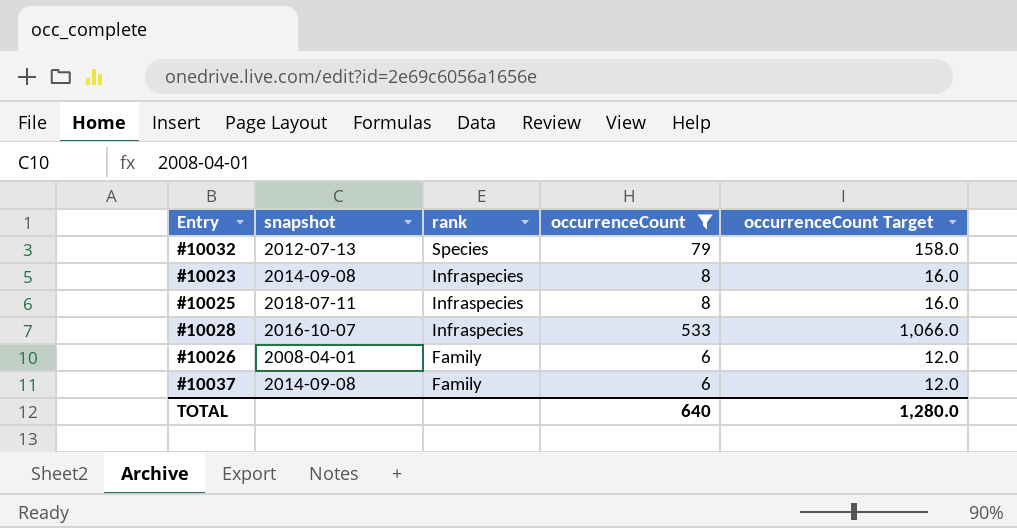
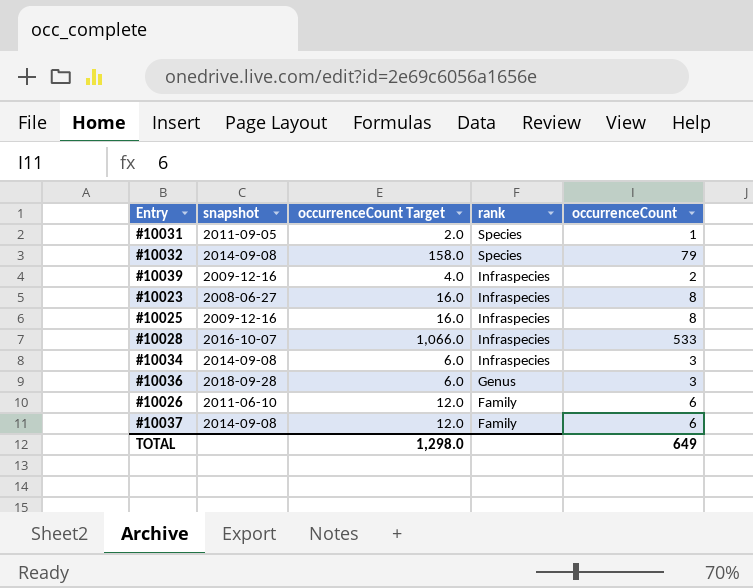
filter: occurrenceCount >= 6 -> none
column occurrenceCount Target | position: 5 -> 3
#10032 | snapshot: 2012-07-13 -> 2014-09-08
#10023 | snapshot: 2014-09-08 -> 2008-06-27
#10025 | snapshot: 2018-07-11 -> 2009-12-16
#10026 | snapshot: 2008-04-01 -> 2011-06-10
TOTAL | occurrenceCount Target: 1,280.0 -> 1,298.0
TOTAL | occurrenceCount: 640 -> 649

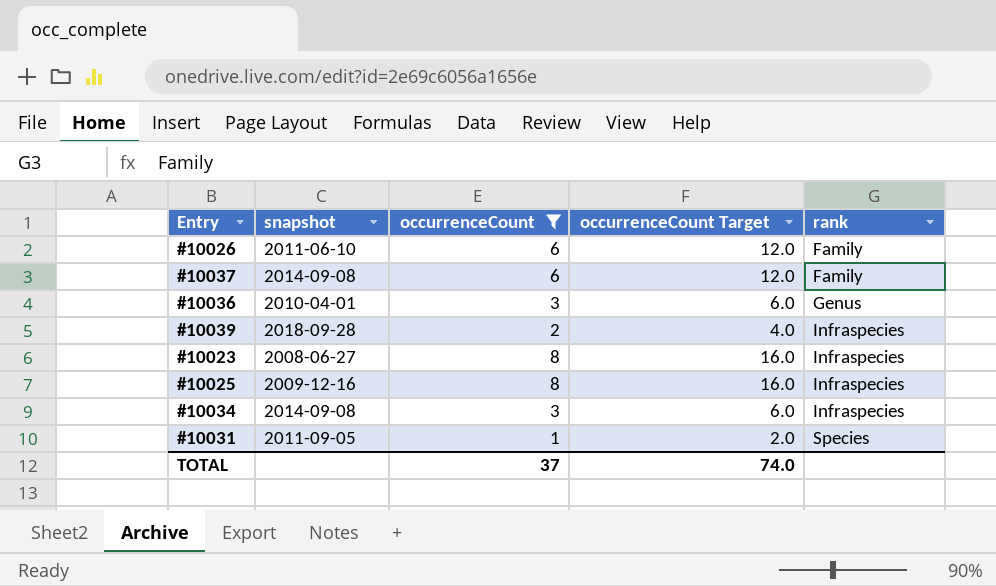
filter: none -> occurrenceCount <= 8
row order: rank descending -> rank ascending
column occurrenceCount | position: 5 -> 3
#10036 | snapshot: 2018-09-28 -> 2010-04-01
#10039 | snapshot: 2009-12-16 -> 2018-09-28
TOTAL | occurrenceCount: 649 -> 37
TOTAL | occurrenceCount Target: 1,298.0 -> 74.0

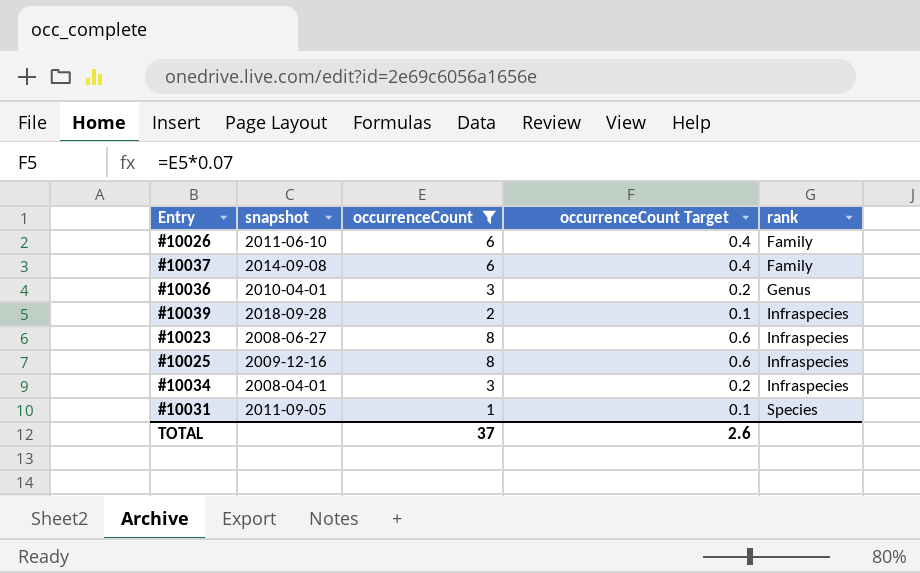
column occurrenceCount Target | formula: [occurrenceCount] * 2 -> [occurrenceCount] * 0.07
#10034 | snapshot: 2014-09-08 -> 2008-04-01
TOTAL | occurrenceCount Target: 74.0 -> 2.6

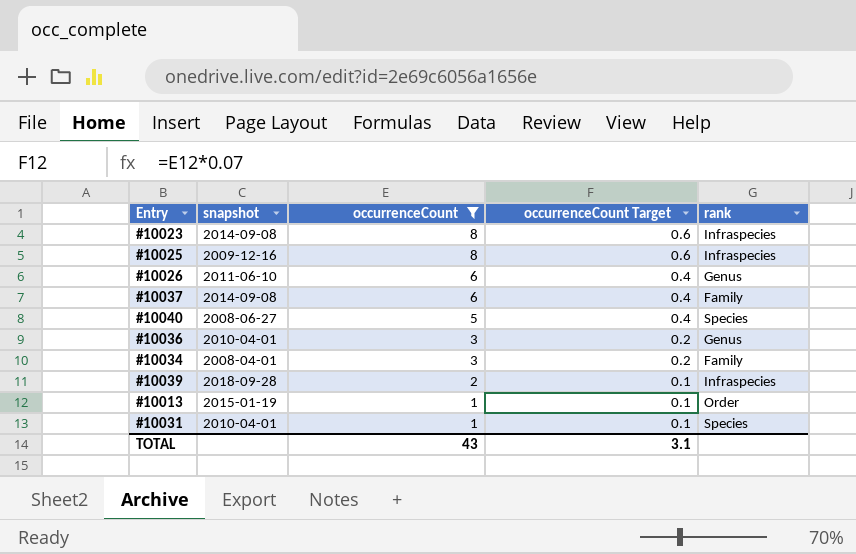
row order: rank ascending -> occurrenceCount descending
#10023 | snapshot: 2008-06-27 -> 2014-09-08
#10026 | rank: Family -> Genus
row #10040: none -> 2008-06-27 | 5 | 0.4 | Species
#10034 | rank: Infraspecies -> Family
row #10013: none -> 2015-01-19 | 1 | 0.1 | Order
#10031 | snapshot: 2011-09-05 -> 2010-04-01
TOTAL | occurrenceCount: 37 -> 43
TOTAL | occurrenceCount Target: 2.6 -> 3.1

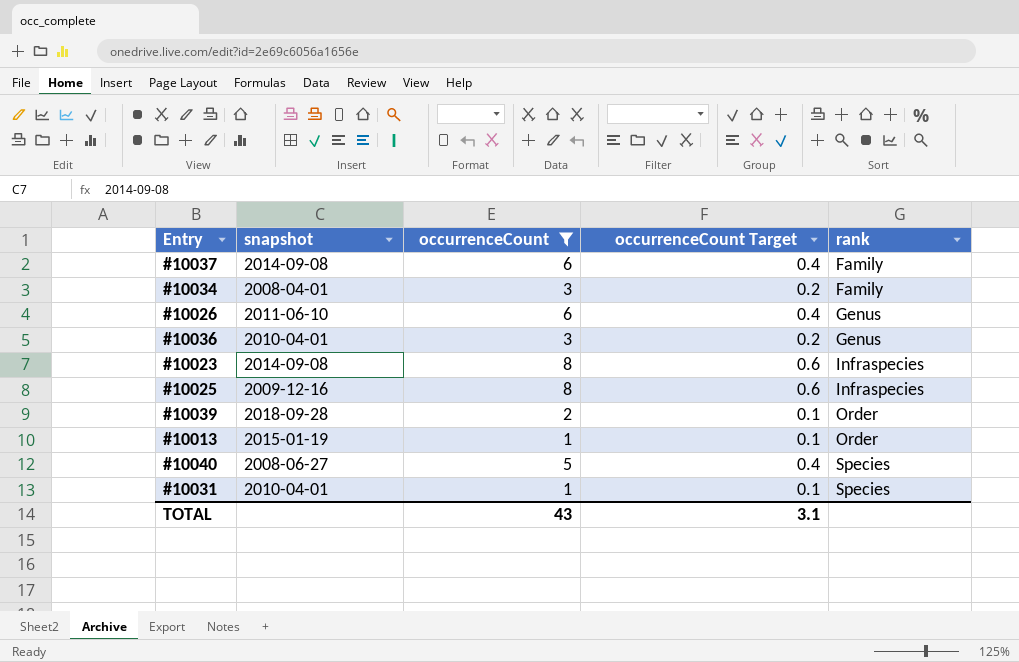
row order: occurrenceCount descending -> rank ascending
#10039 | rank: Infraspecies -> Order

